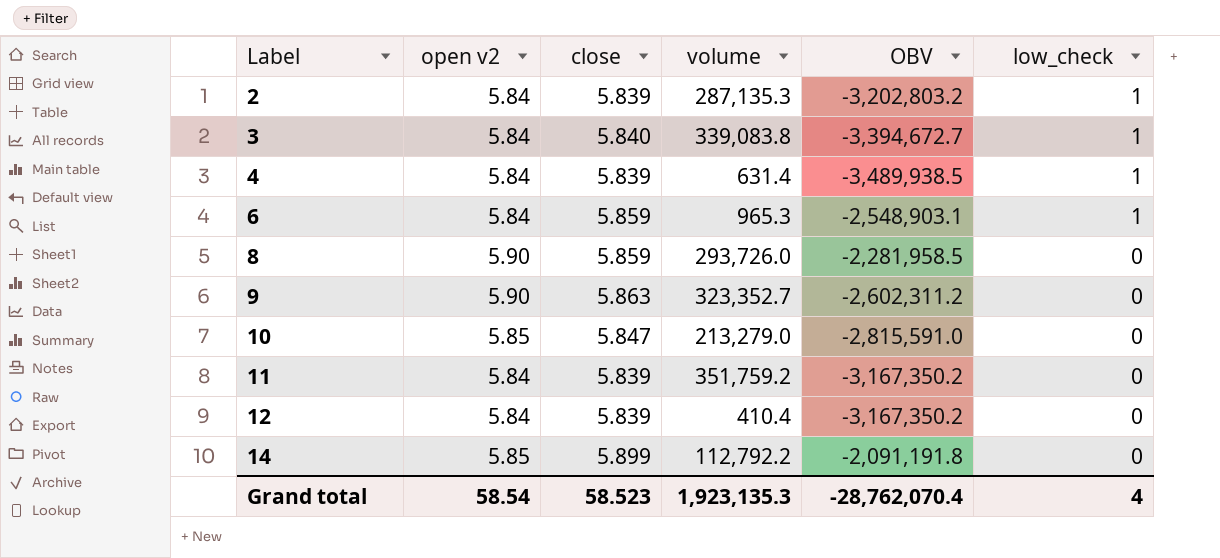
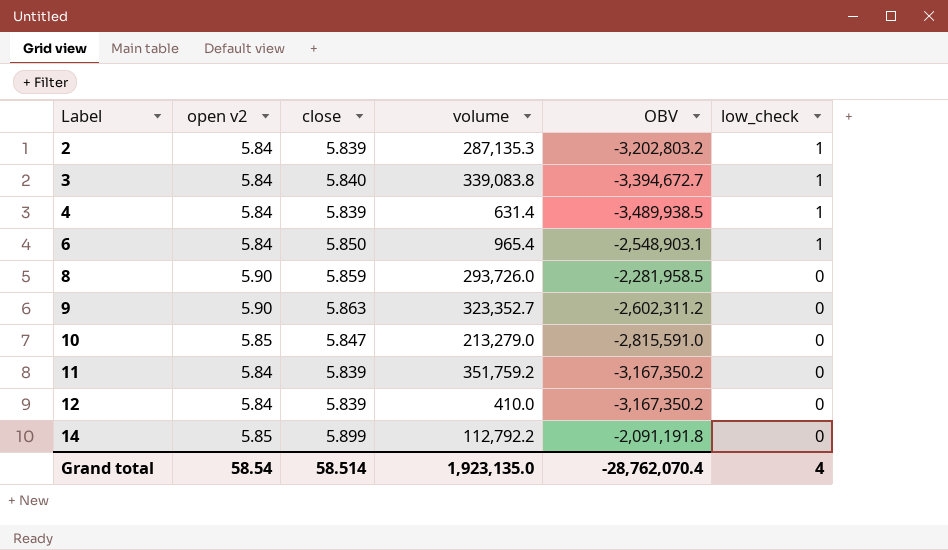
6 | close: 5.859 -> 5.850
6 | volume: 965.3 -> 965.4
12 | volume: 410.4 -> 410.0
Grand total | close: 58.523 -> 58.514
Grand total | volume: 1,923,135.3 -> 1,923,135.0

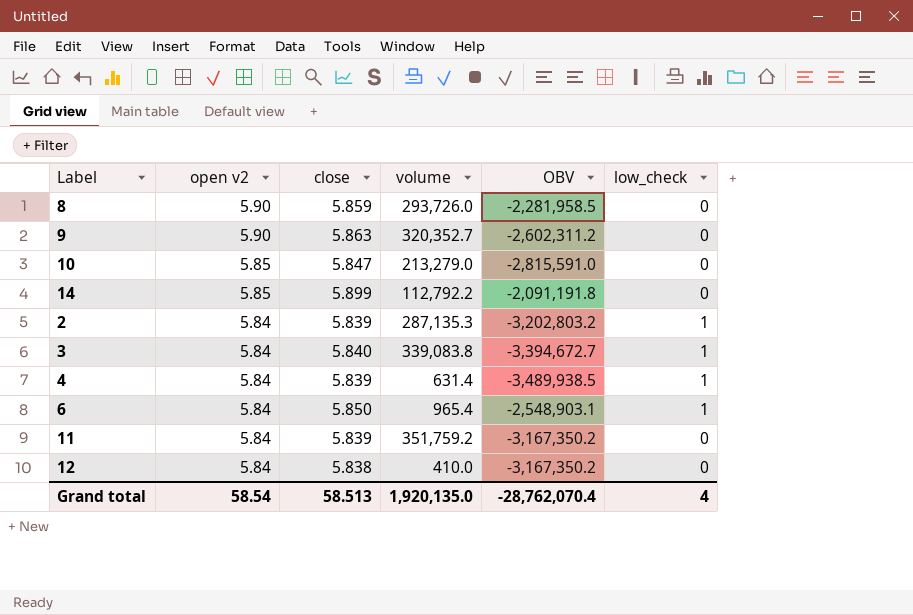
row order: Label ascending -> open v2 descending
9 | volume: 323,352.7 -> 320,352.7
12 | close: 5.839 -> 5.838
Grand total | close: 58.514 -> 58.513
Grand total | volume: 1,923,135.0 -> 1,920,135.0

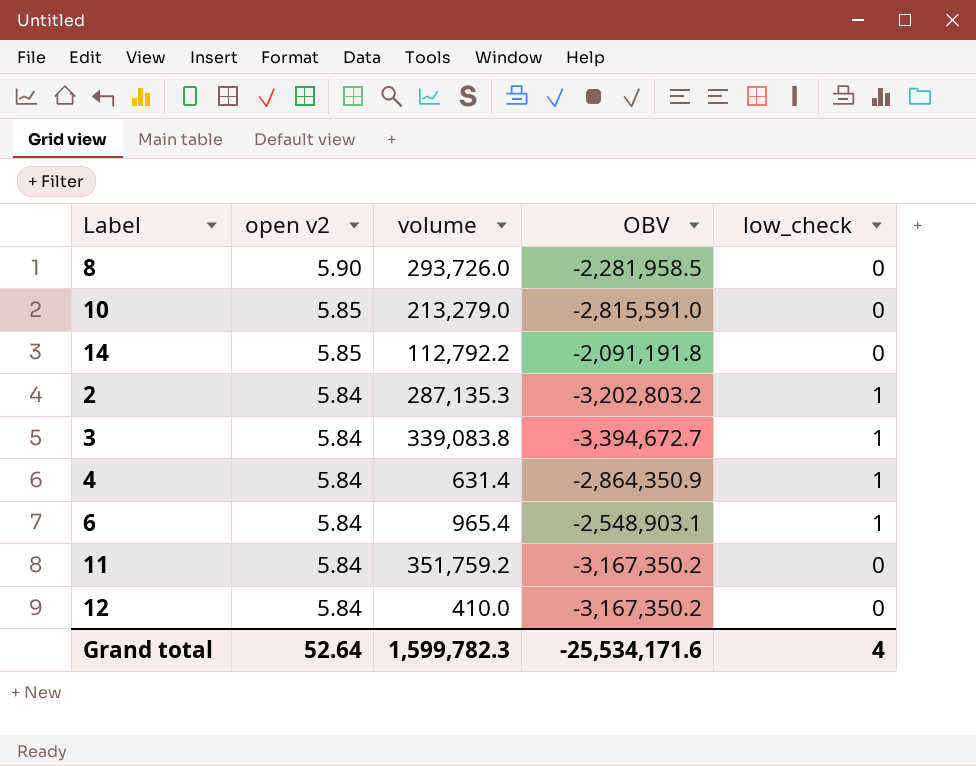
column close | position: 3 -> none
row 9: 5.90 | 5.863 | 320,352.7 | -2,602,311.2 | 0 -> none
4 | OBV: -3,489,938.5 -> -2,864,350.9
Grand total | open v2: 58.54 -> 52.64
Grand total | volume: 1,920,135.0 -> 1,599,782.3
Grand total | OBV: -28,762,070.4 -> -25,534,171.6

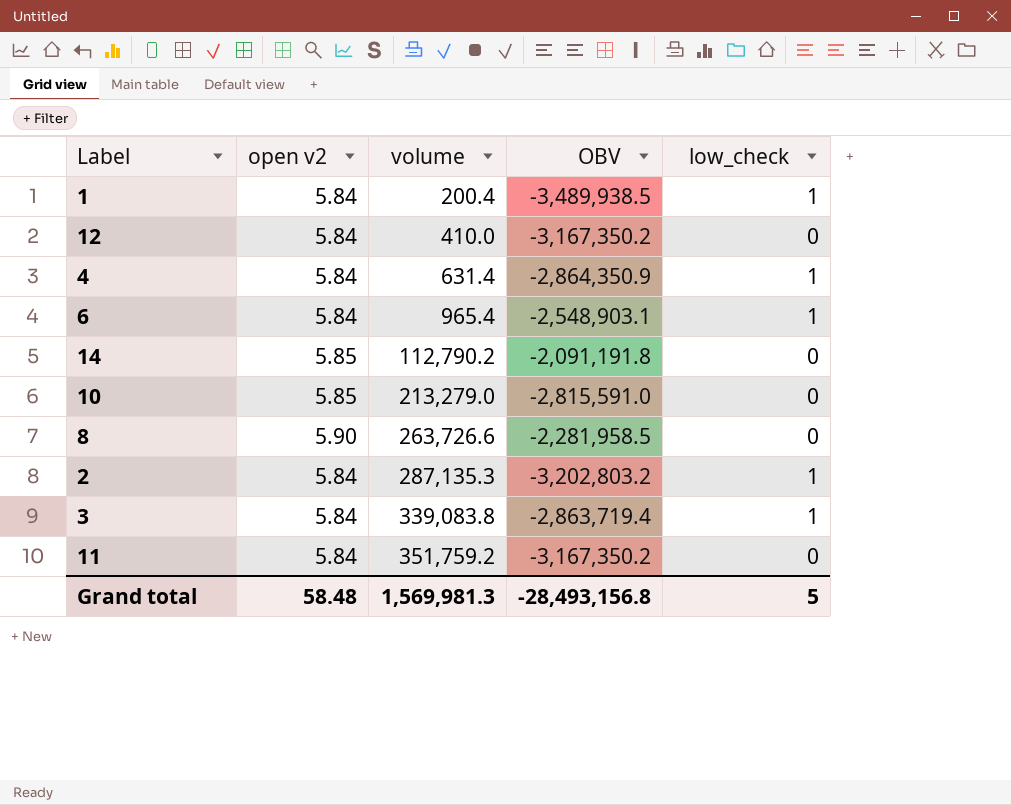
row order: open v2 descending -> volume ascending
row 1: none -> 5.84 | 200.4 | -3,489,938.5 | 1
14 | volume: 112,792.2 -> 112,790.2
8 | volume: 293,726.0 -> 263,726.6
3 | OBV: -3,394,672.7 -> -2,863,719.4
Grand total | open v2: 52.64 -> 58.48
Grand total | volume: 1,599,782.3 -> 1,569,981.3
Grand total | OBV: -25,534,171.6 -> -28,493,156.8
Grand total | low_check: 4 -> 5

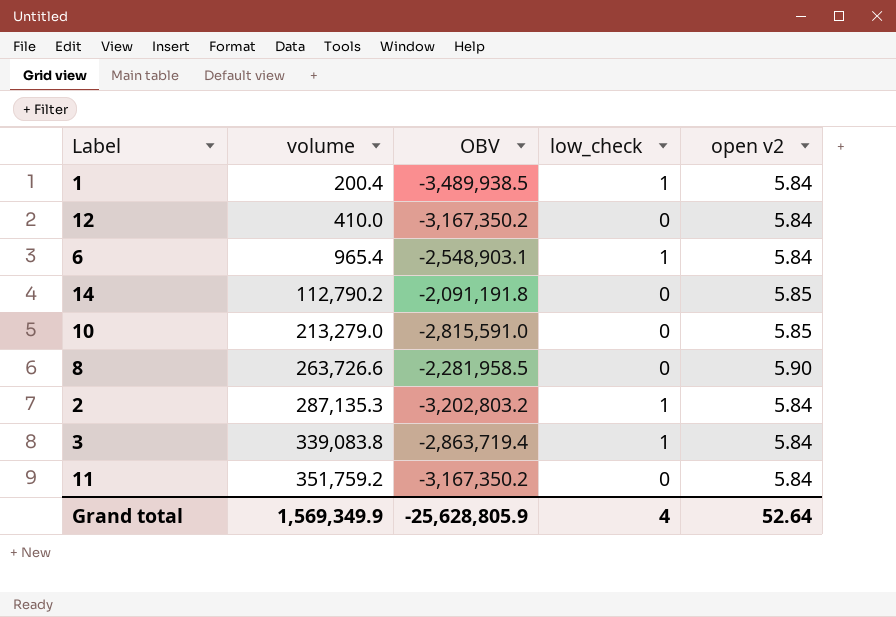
column open v2 | position: 2 -> 5
row 4: 5.84 | 631.4 | -2,864,350.9 | 1 -> none
Grand total | volume: 1,569,981.3 -> 1,569,349.9
Grand total | OBV: -28,493,156.8 -> -25,628,805.9
Grand total | low_check: 5 -> 4
Grand total | open v2: 58.48 -> 52.64

